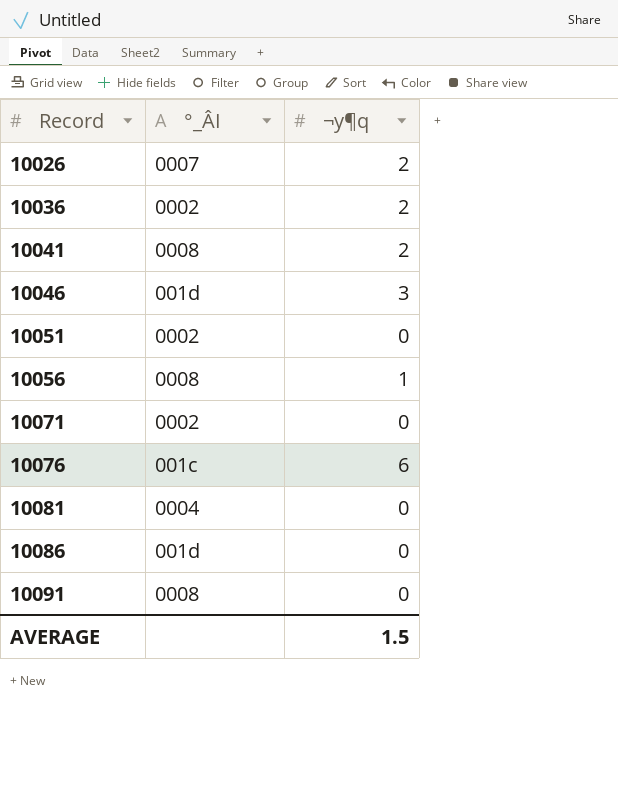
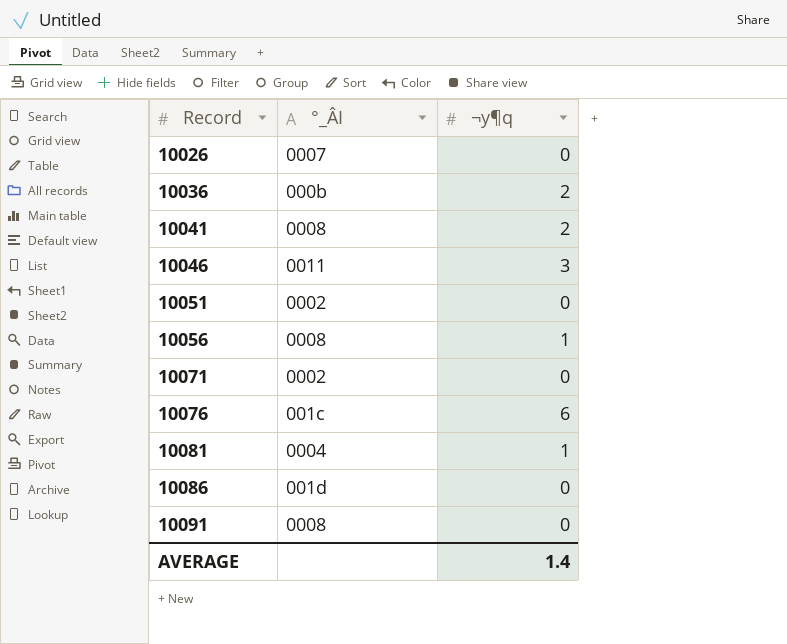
10026 | ¬y¶q: 2 -> 0
10036 | °_ÂI: 0002 -> 000b
10046 | °_ÂI: 001d -> 0011
10081 | ¬y¶q: 0 -> 1
AVERAGE | ¬y¶q: 1.5 -> 1.4

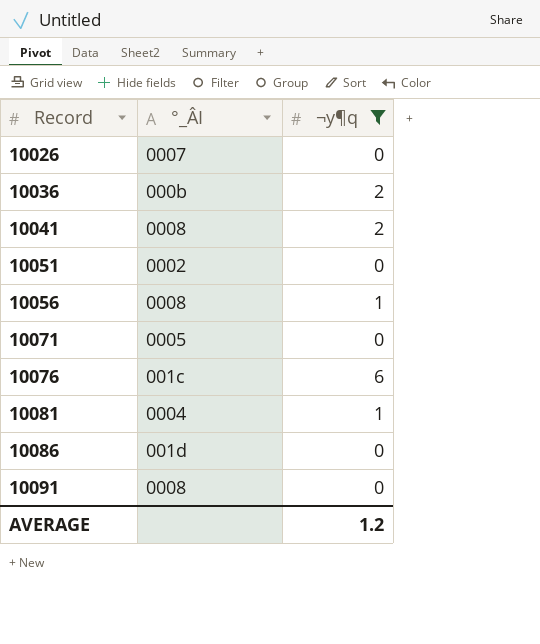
filter: none -> ¬y¶q != 3
10071 | °_ÂI: 0002 -> 0005
AVERAGE | ¬y¶q: 1.4 -> 1.2

